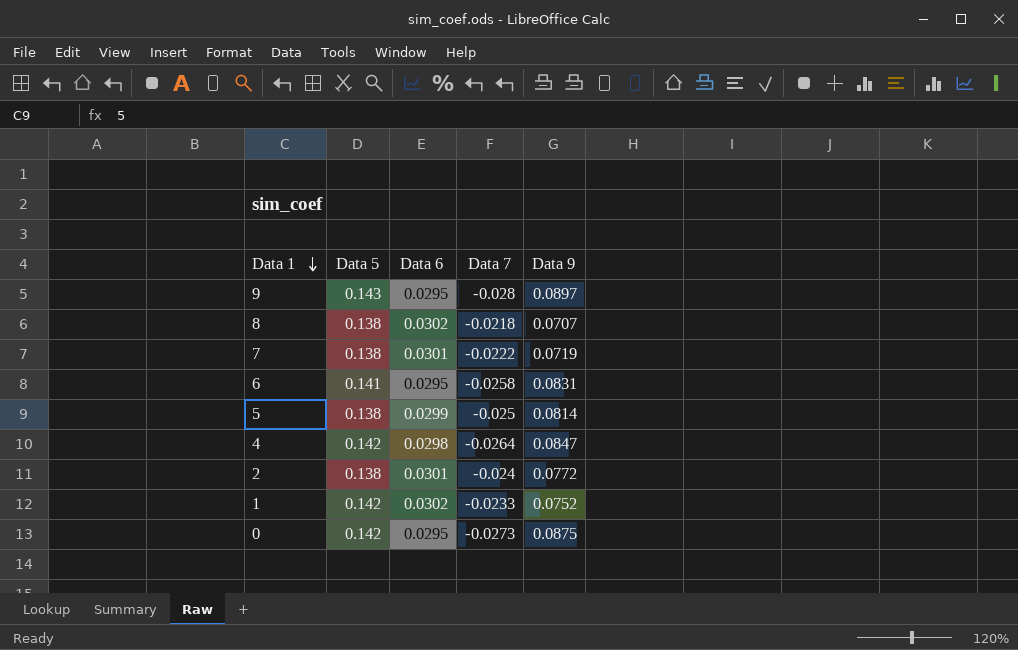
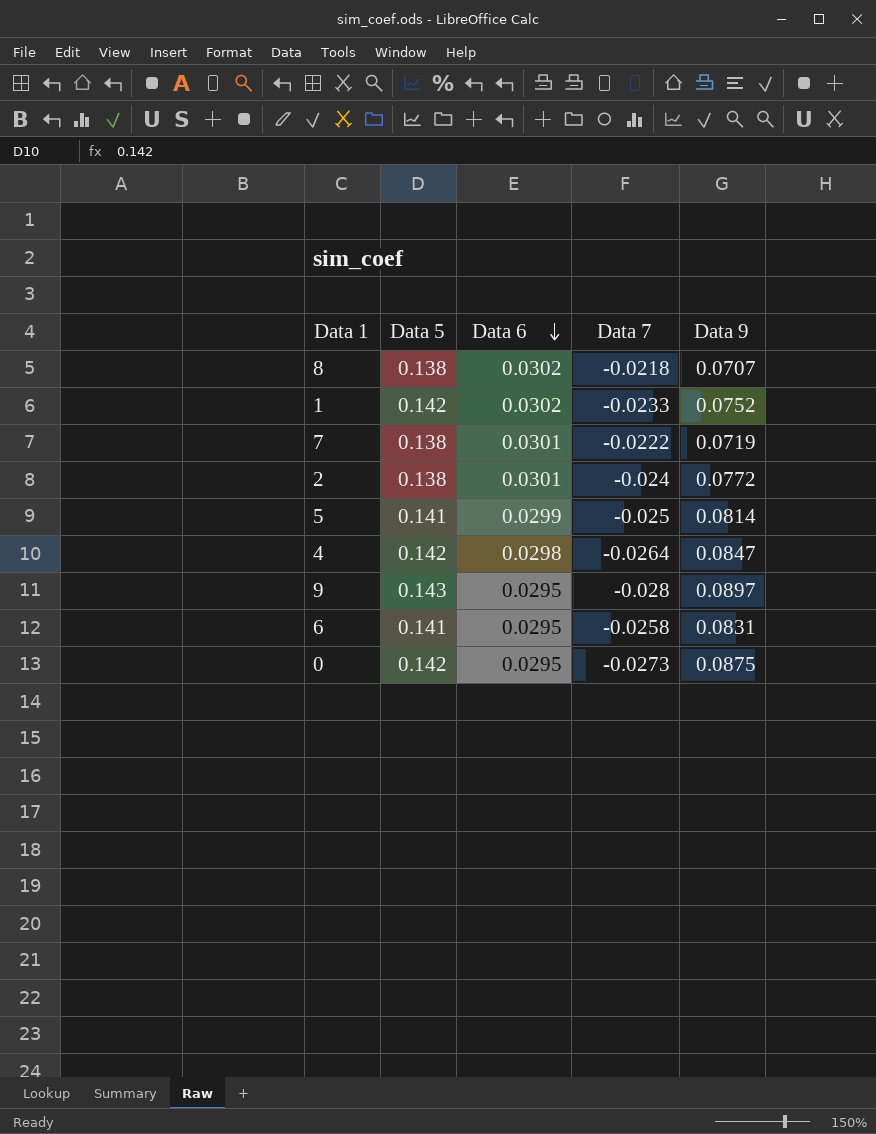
row order: Data 1 descending -> Data 6 descending
5 | Data 5: 0.138 -> 0.141

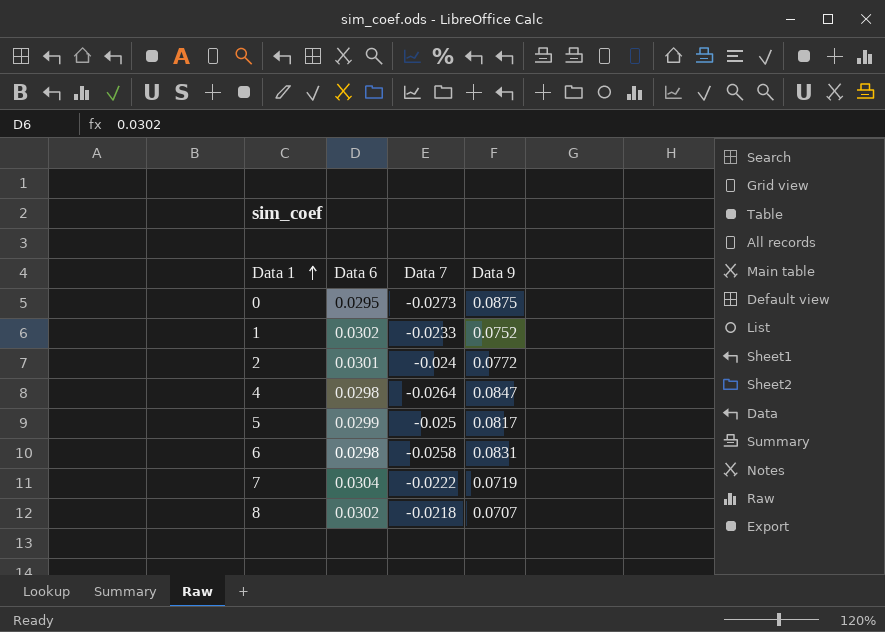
row order: Data 6 descending -> Data 1 ascending
column Data 5 | position: 2 -> none
row 9: 0.143 | 0.0295 | -0.028 | 0.0897 -> none
5 | Data 9: 0.0814 -> 0.0817
6 | Data 6: 0.0295 -> 0.0298
7 | Data 6: 0.0301 -> 0.0304

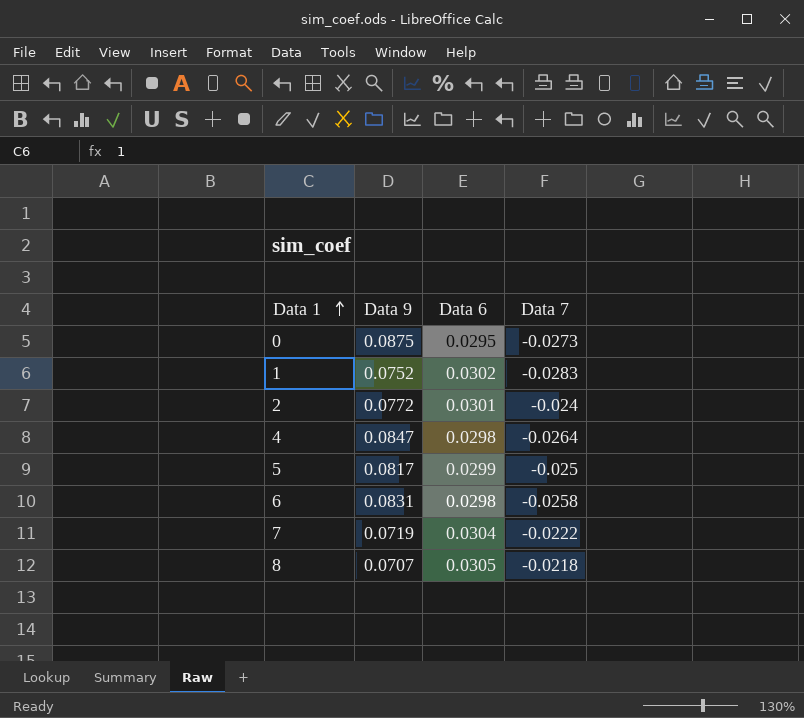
column Data 9 | position: 4 -> 2
1 | Data 7: -0.0233 -> -0.0283
8 | Data 6: 0.0302 -> 0.0305

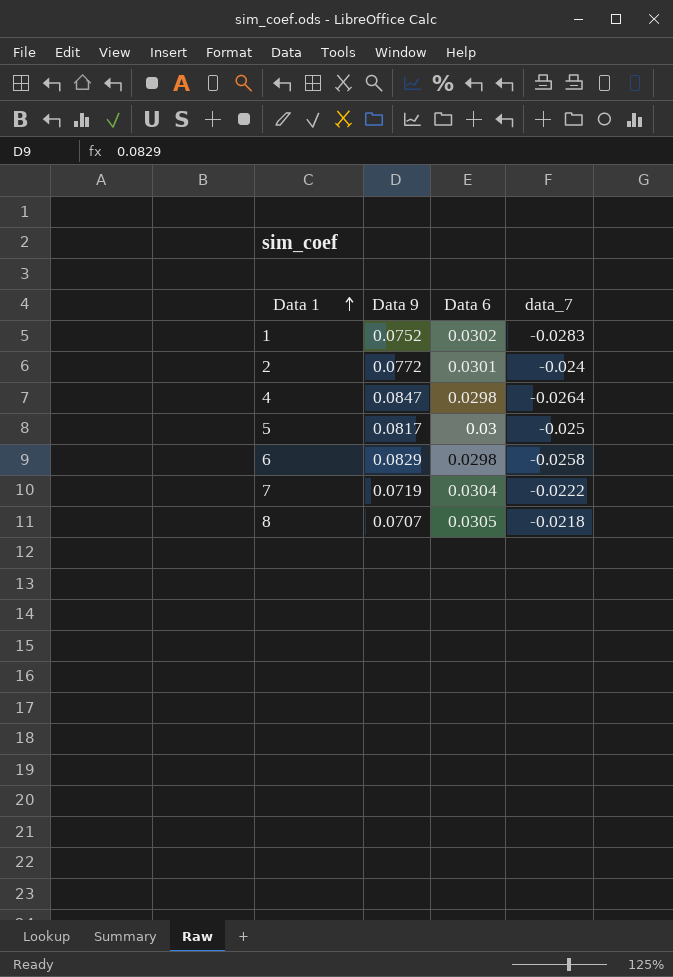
column name: Data 7 -> data_7
row 0: 0.0875 | 0.0295 | -0.0273 -> none
5 | Data 6: 0.0299 -> 0.03
6 | Data 9: 0.0831 -> 0.0829

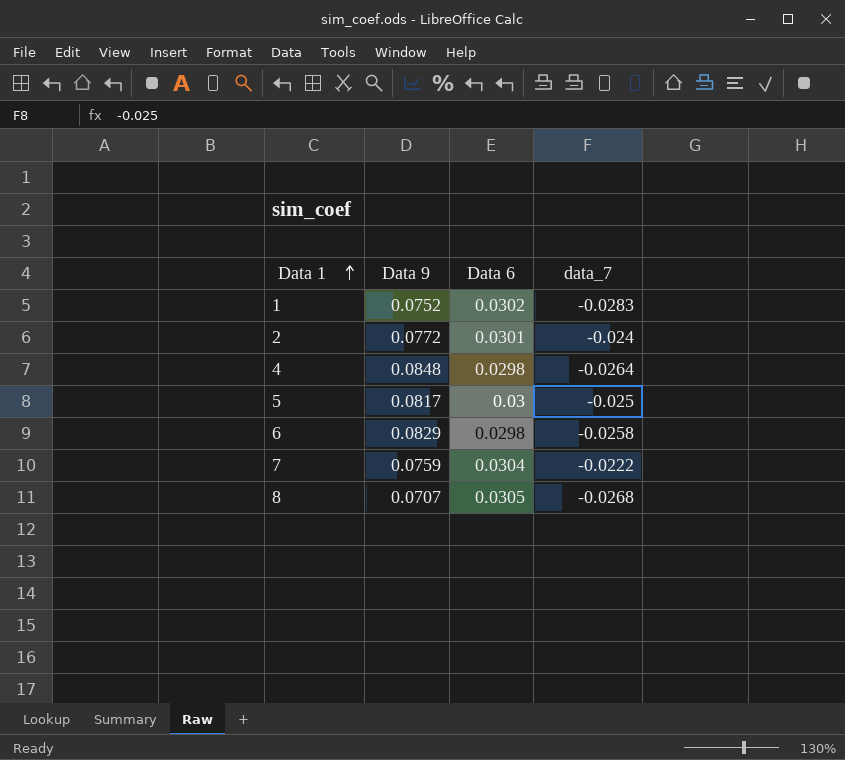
4 | Data 9: 0.0847 -> 0.0848
7 | Data 9: 0.0719 -> 0.0759
8 | data_7: -0.0218 -> -0.0268

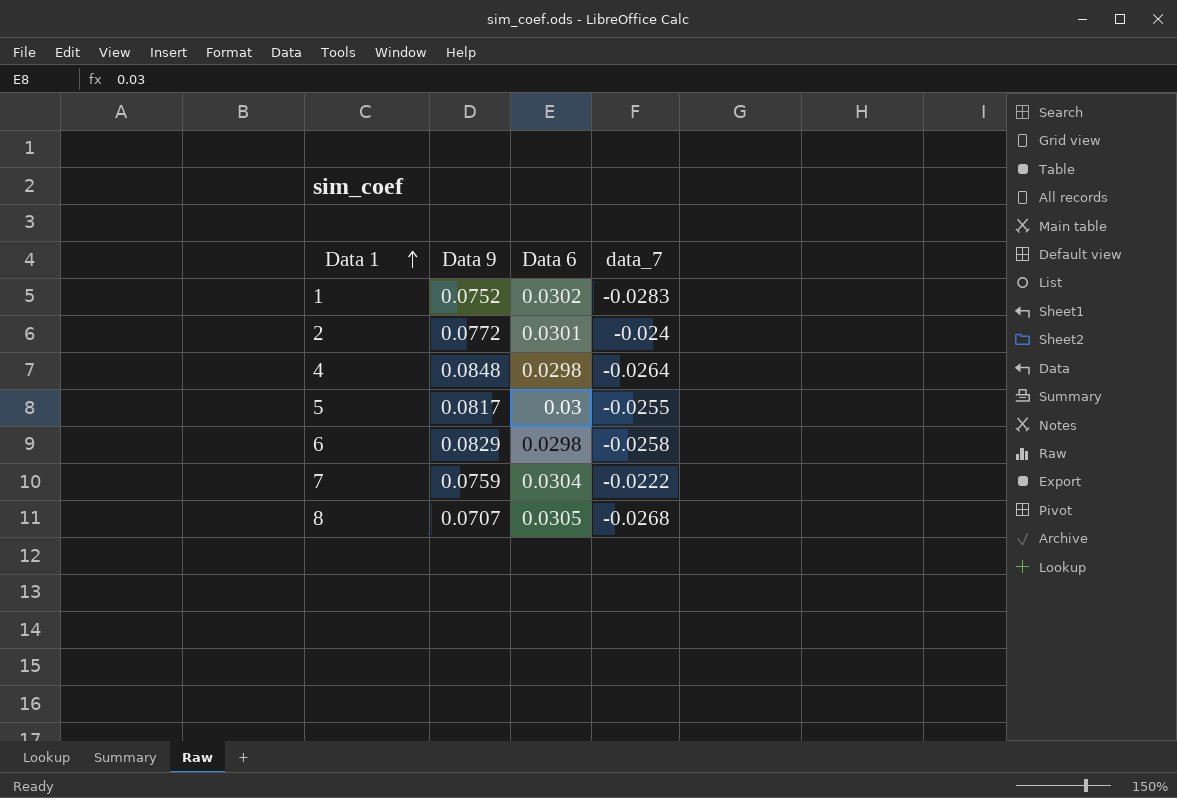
5 | data_7: -0.025 -> -0.0255

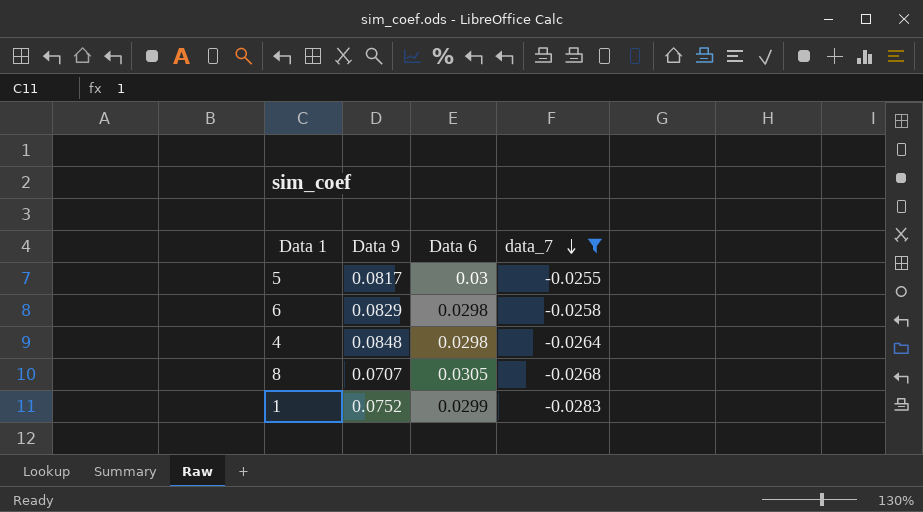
filter: none -> data_7 <= -0.0255
row order: Data 1 ascending -> data_7 descending
1 | Data 6: 0.0302 -> 0.0299

